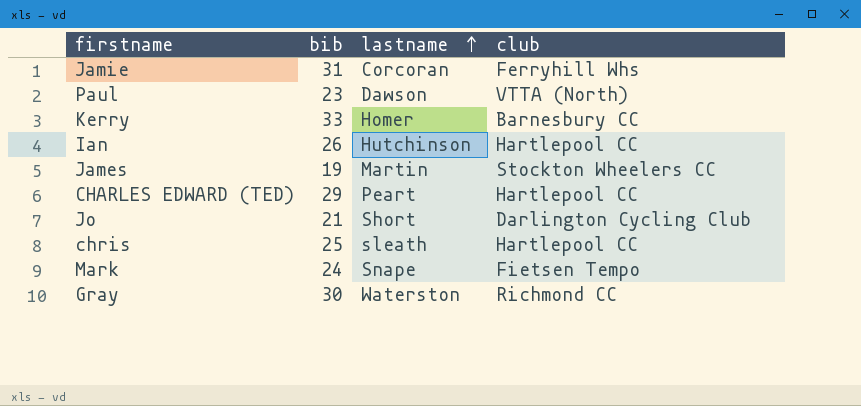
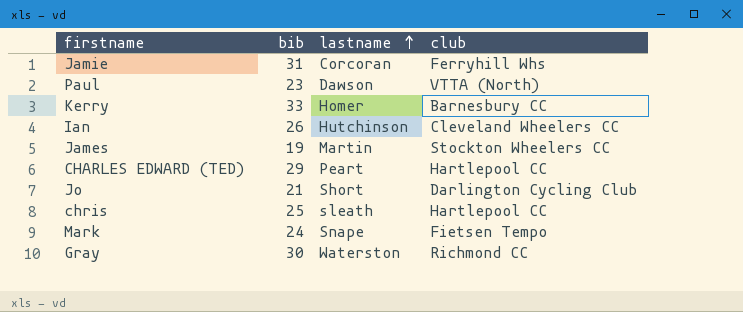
Ian | club: Hartlepool CC -> Cleveland Wheelers CC

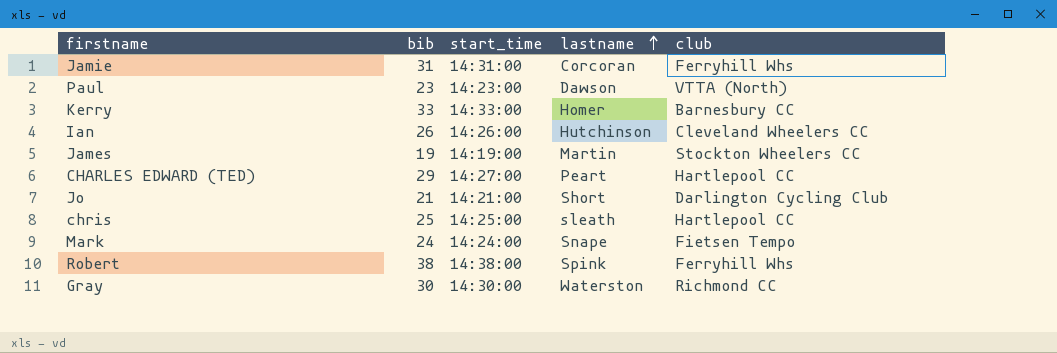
column start_time | position: none -> 3
row Robert: none -> 38 | 14:38:00 | Spink | Ferryhill Whs

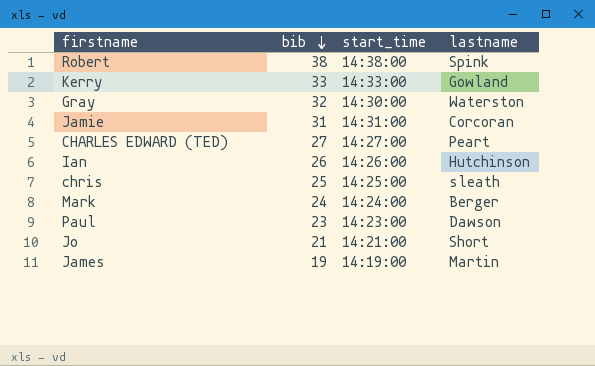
row order: lastname ascending -> bib descending
column club | position: 5 -> none
Kerry | lastname: Homer -> Gowland
Gray | bib: 30 -> 32
CHARLES EDWARD (TED) | bib: 29 -> 27
Mark | lastname: Snape -> Berger

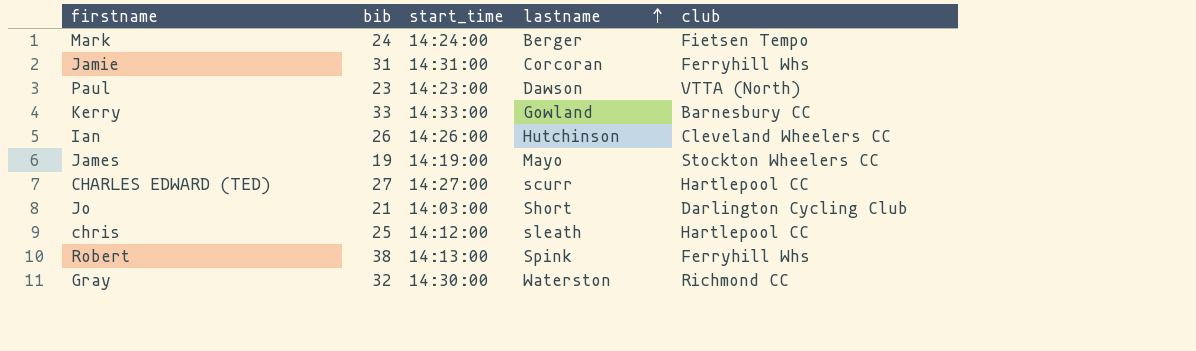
row order: bib descending -> lastname ascending
column club | position: none -> 5
James | lastname: Martin -> Mayo
CHARLES EDWARD (TED) | lastname: Peart -> scurr
Jo | start_time: 14:21:00 -> 14:03:00
chris | start_time: 14:25:00 -> 14:12:00
Robert | start_time: 14:38:00 -> 14:13:00

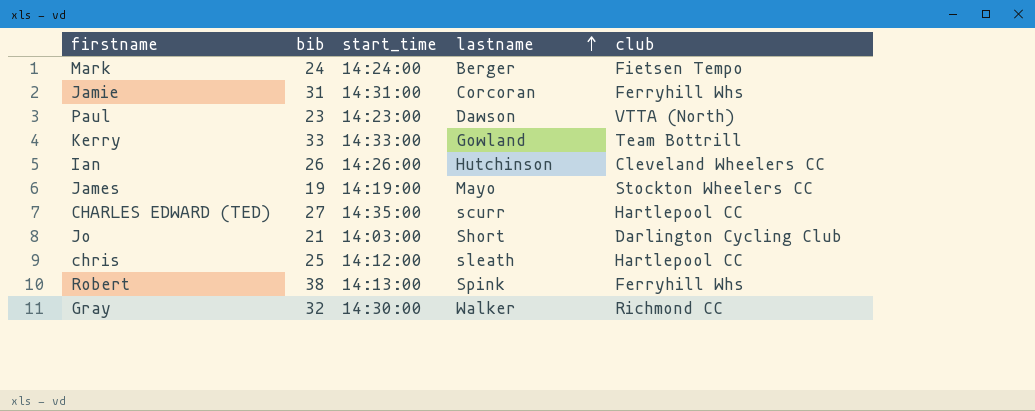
Kerry | club: Barnesbury CC -> Team Bottrill
CHARLES EDWARD (TED) | start_time: 14:27:00 -> 14:35:00
Gray | lastname: Waterston -> Walker

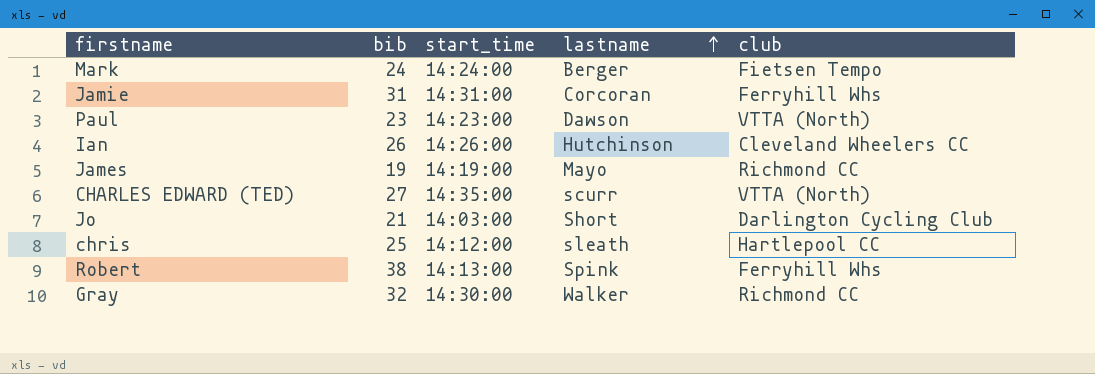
row Kerry: 33 | 14:33:00 | Gowland | Team Bottrill -> none
James | club: Stockton Wheelers CC -> Richmond CC
CHARLES EDWARD (TED) | club: Hartlepool CC -> VTTA (North)

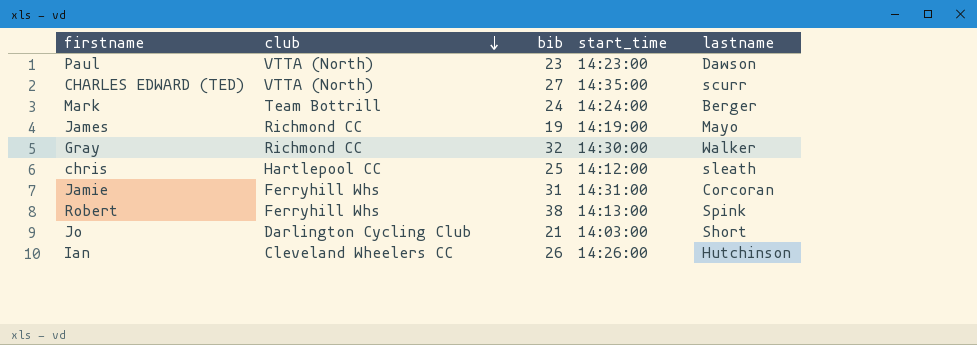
row order: lastname ascending -> club descending
column club | position: 5 -> 2
Mark | club: Fietsen Tempo -> Team Bottrill

